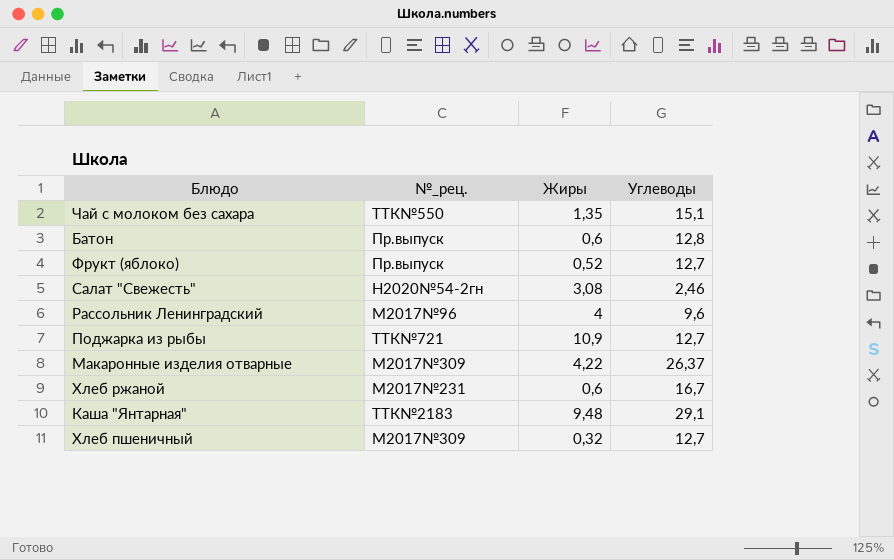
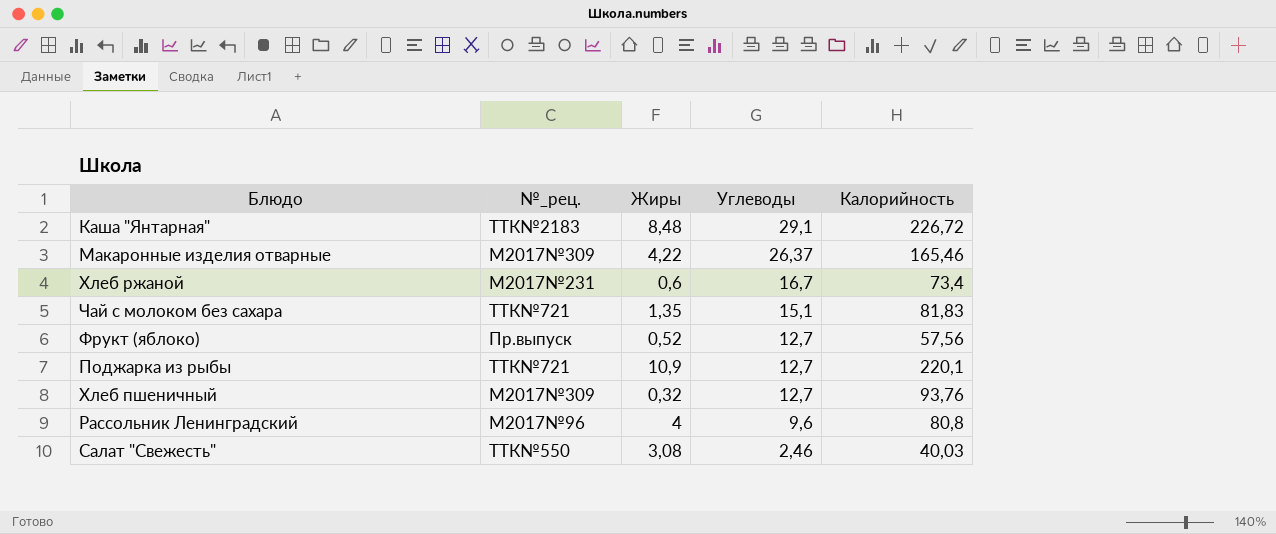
row order: none -> Углеводы descending
column Калорийность | position: none -> 5
row Батон: Пр.выпуск | 0,6 | 12,8 -> none
Каша "Янтарная" | Жиры: 9,48 -> 8,48
Чай с молоком без сахара | №_рец.: ТТК№550 -> ТТК№721
Салат "Свежесть" | №_рец.: Н2020№54-2гн -> ТТК№550

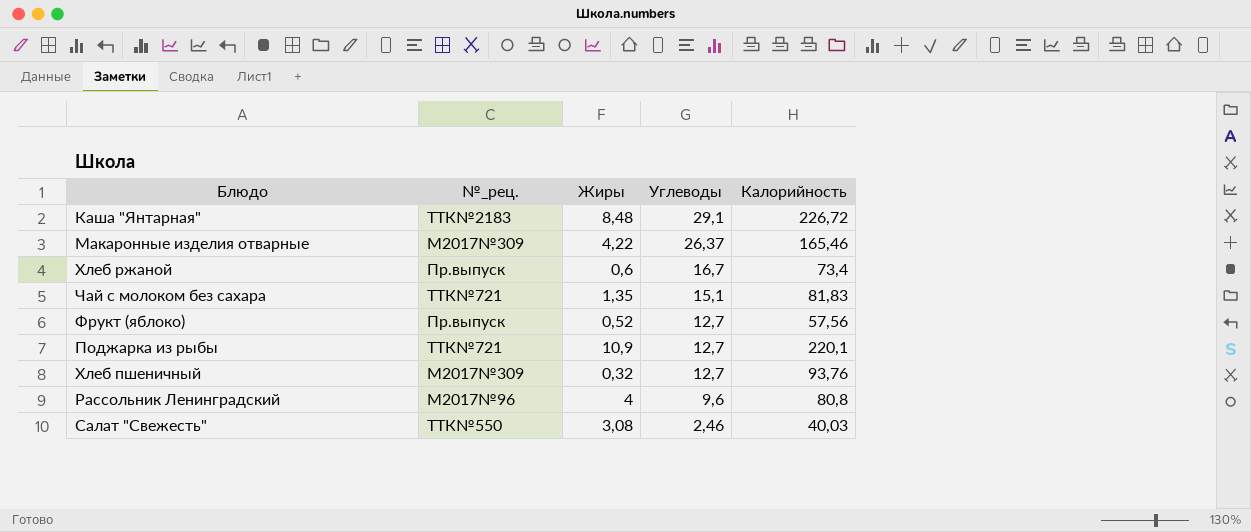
Хлеб ржаной | №_рец.: М2017№231 -> Пр.выпуск

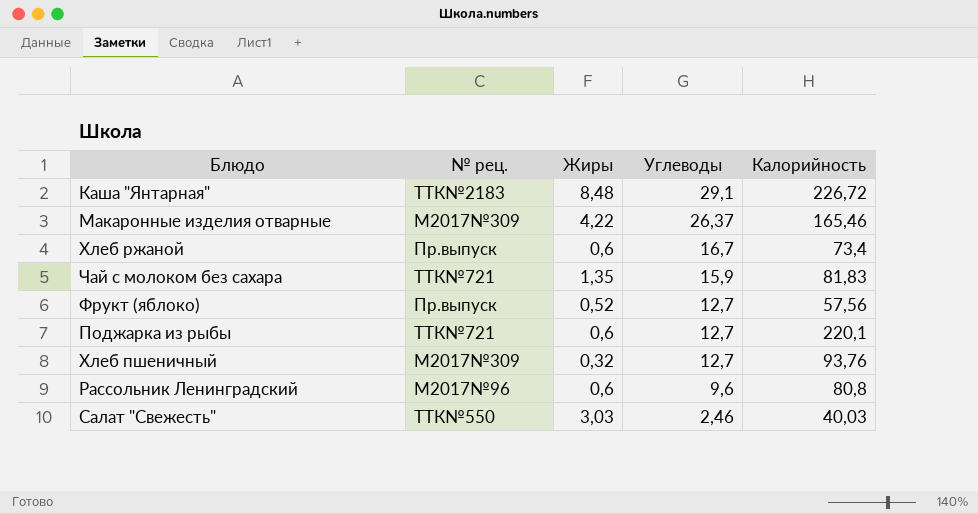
column name: №_рец. -> № рец.
Чай с молоком без сахара | Углеводы: 15,1 -> 15,9
Поджарка из рыбы | Жиры: 10,9 -> 0,6
Рассольник Ленинградский | Жиры: 4 -> 0,6
Салат "Свежесть" | Жиры: 3,08 -> 3,03

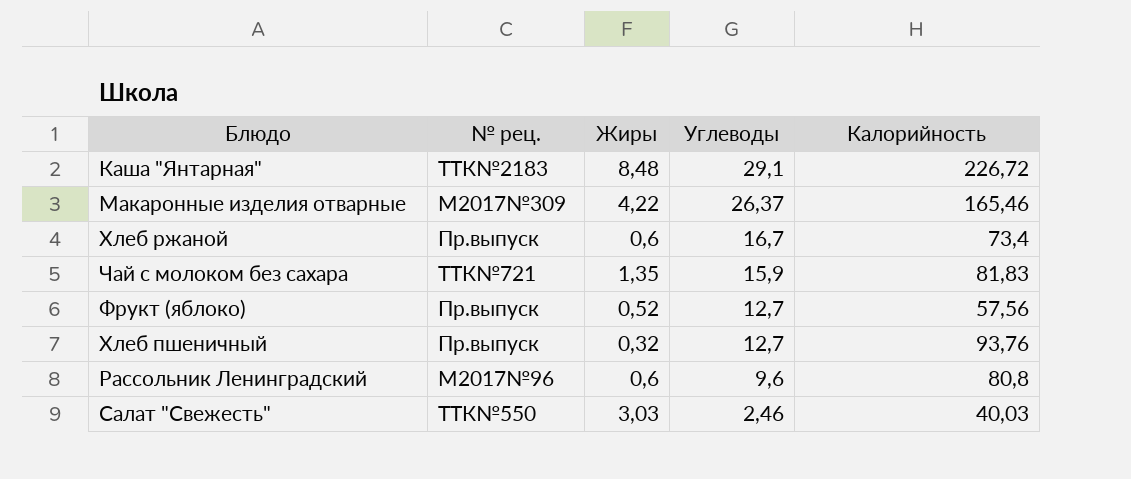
row Поджарка из рыбы: ТТК№721 | 0,6 | 12,7 | 220,1 -> none
Хлеб пшеничный | № рец.: М2017№309 -> Пр.выпуск

